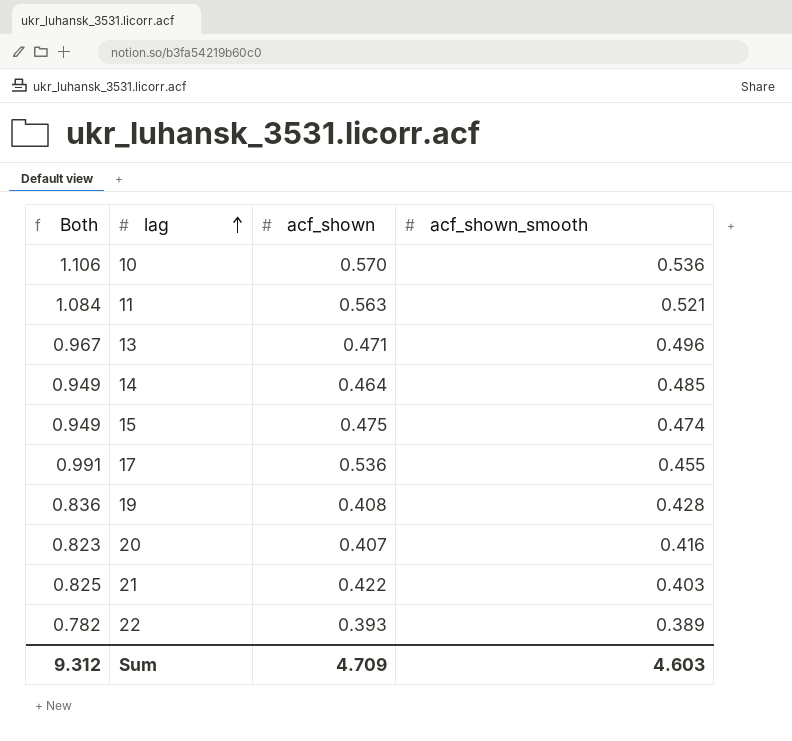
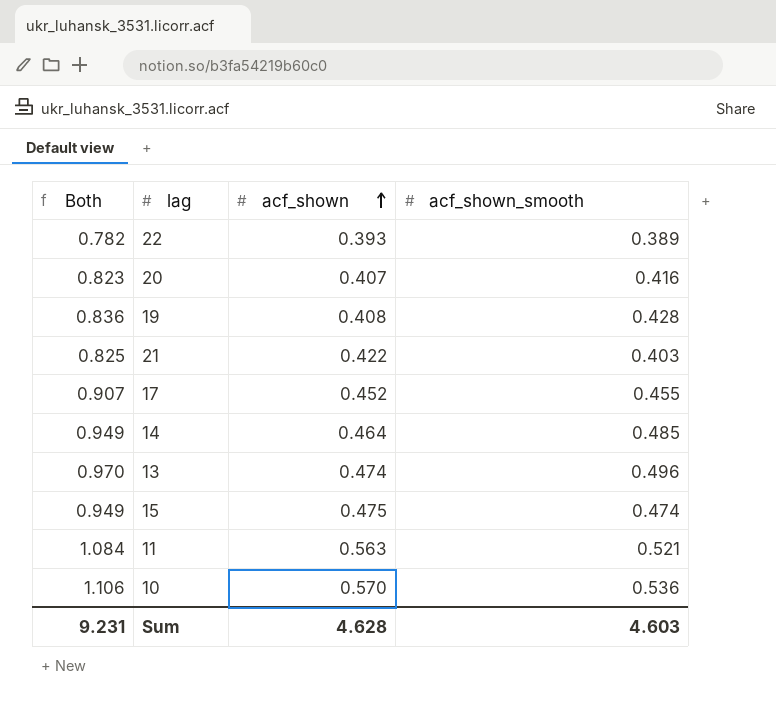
row order: lag ascending -> acf_shown ascending
17 | Both: 0.991 -> 0.907
17 | acf_shown: 0.536 -> 0.452
13 | Both: 0.967 -> 0.970
13 | acf_shown: 0.471 -> 0.474
Sum | Both: 9.312 -> 9.231
Sum | acf_shown: 4.709 -> 4.628

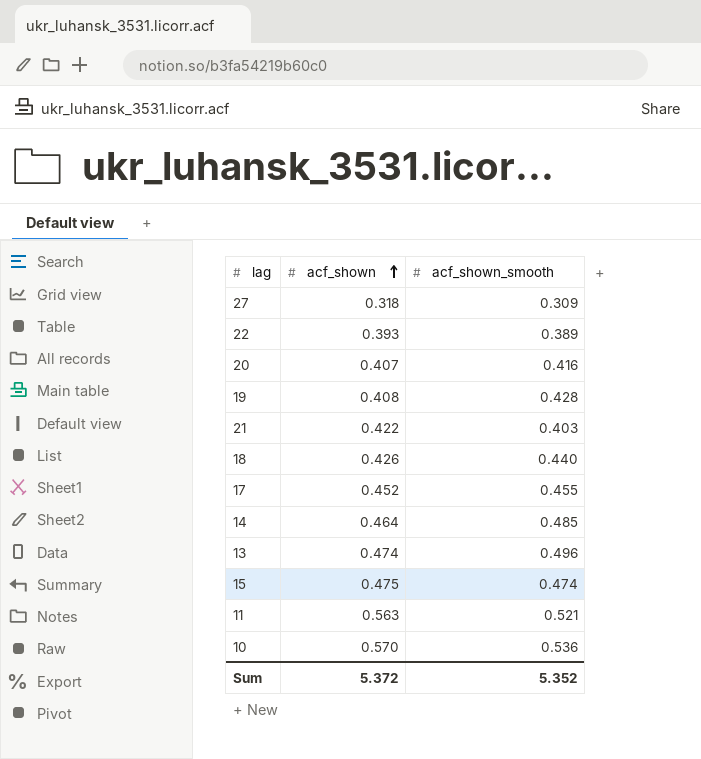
column Both | formula: [acf_shown] + [acf_shown_smooth] -> none
row 27: none -> 0.318 | 0.309
row 18: none -> 0.426 | 0.440
Sum | acf_shown: 4.628 -> 5.372
Sum | acf_shown_smooth: 4.603 -> 5.352

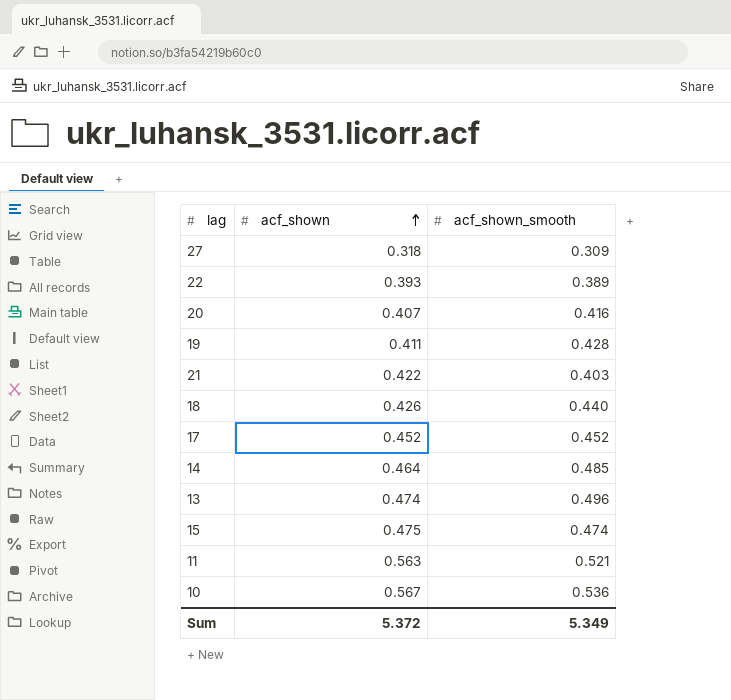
19 | acf_shown: 0.408 -> 0.411
17 | acf_shown_smooth: 0.455 -> 0.452
10 | acf_shown: 0.570 -> 0.567
Sum | acf_shown_smooth: 5.352 -> 5.349

